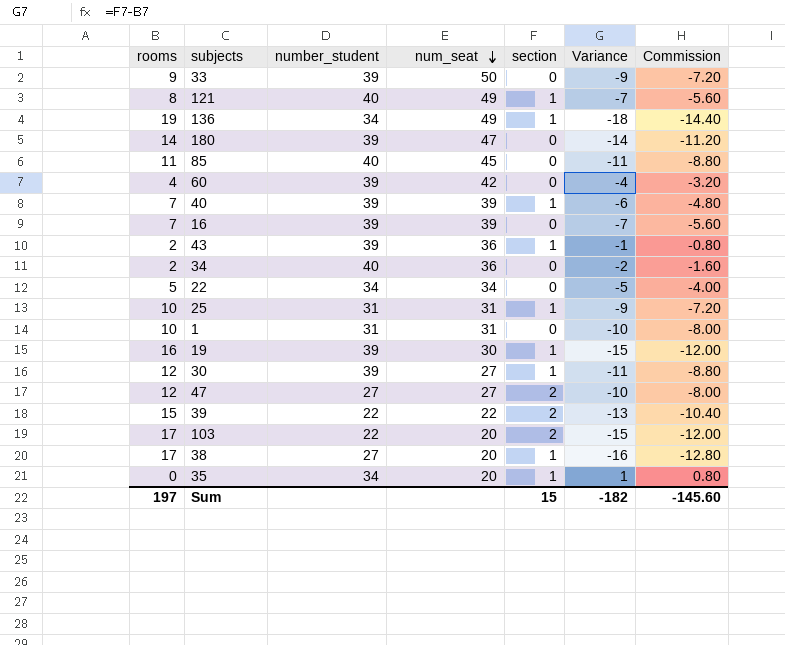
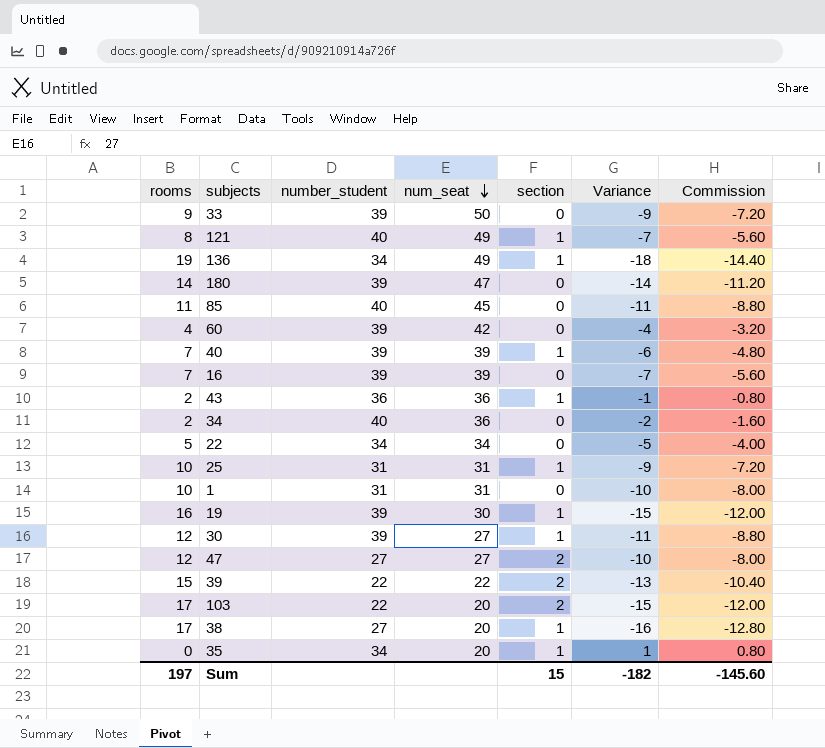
43 | number_student: 39 -> 36

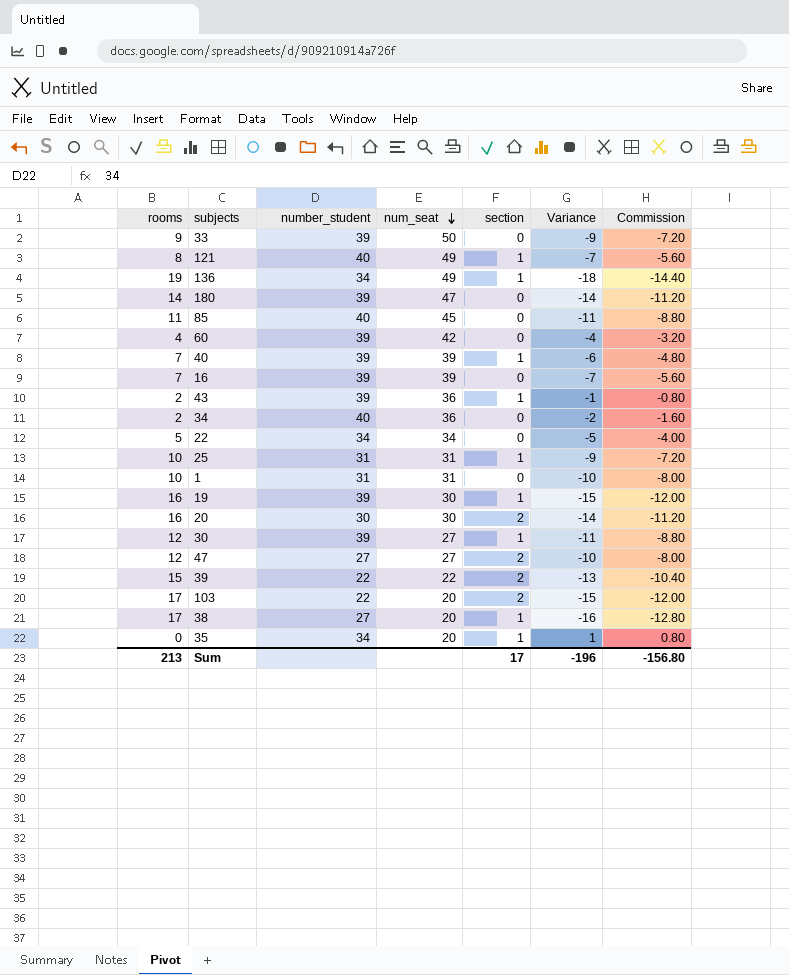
43 | number_student: 36 -> 39
row 20: none -> 16 | 30 | 30 | 2 | -14 | -11.20
Sum | rooms: 197 -> 213
Sum | section: 15 -> 17
Sum | Variance: -182 -> -196
Sum | Commission: -145.60 -> -156.80

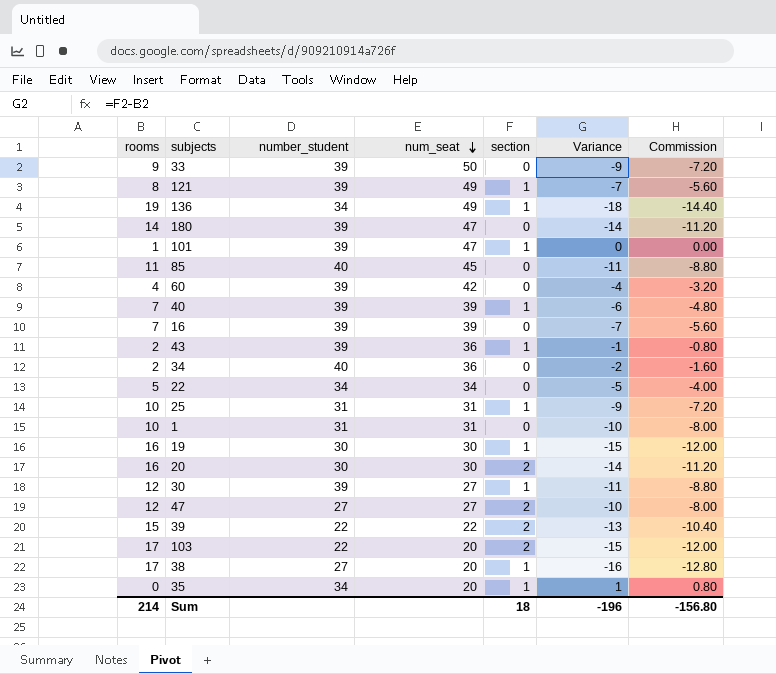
121 | number_student: 40 -> 39
row 101: none -> 1 | 39 | 47 | 1 | 0 | 0.00
19 | number_student: 39 -> 30
Sum | rooms: 213 -> 214
Sum | section: 17 -> 18

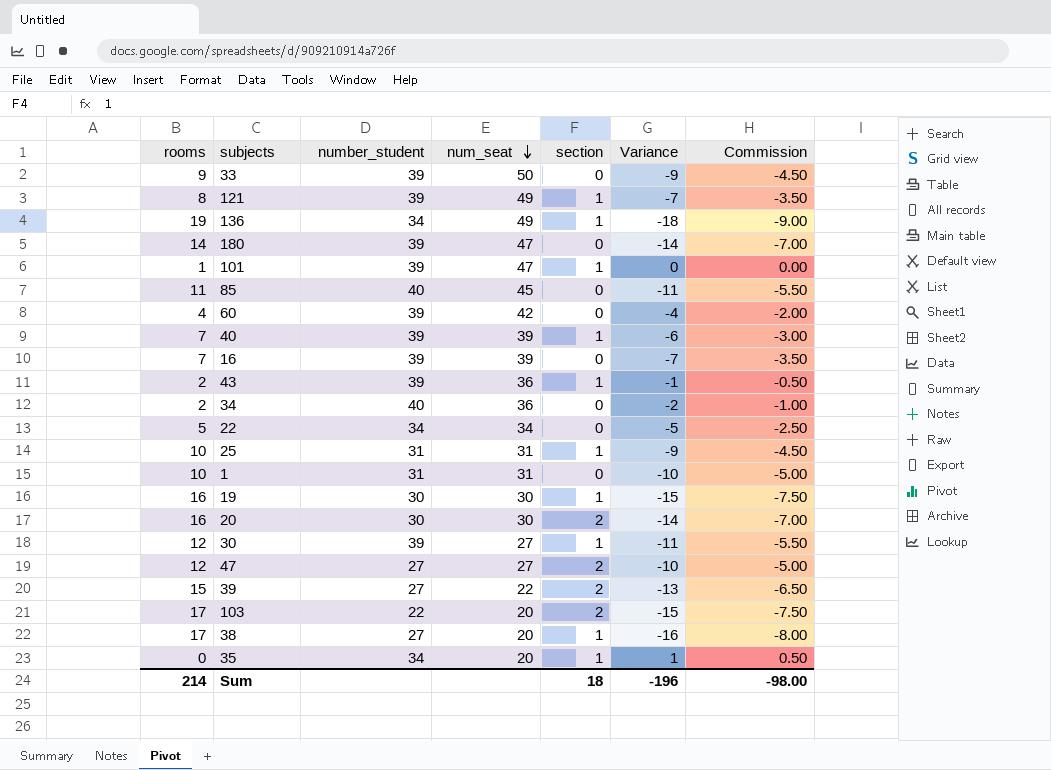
column Commission | formula: [Variance] * 0.8 -> [Variance] * 0.5
39 | number_student: 22 -> 27
Sum | Commission: -156.80 -> -98.00

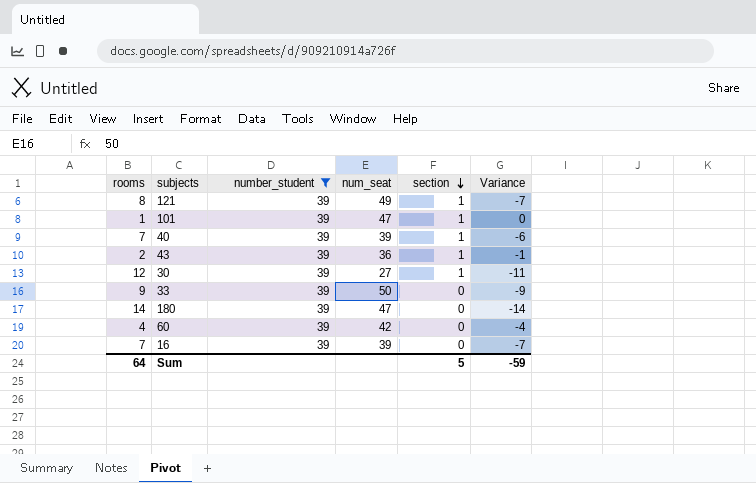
filter: none -> number_student = 39
row order: num_seat descending -> section descending
column Commission | formula: [Variance] * 0.5 -> none
Sum | rooms: 214 -> 64
Sum | section: 18 -> 5
Sum | Variance: -196 -> -59

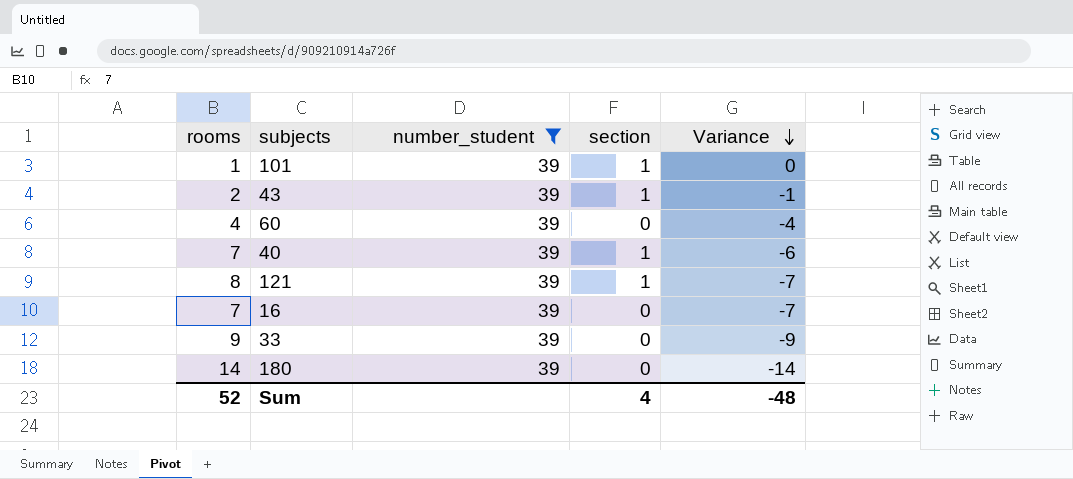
row order: section descending -> Variance descending
column num_seat | position: 4 -> none
row 30: 12 | 39 | 27 | 1 | -11 -> none
Sum | rooms: 64 -> 52
Sum | section: 5 -> 4
Sum | Variance: -59 -> -48

